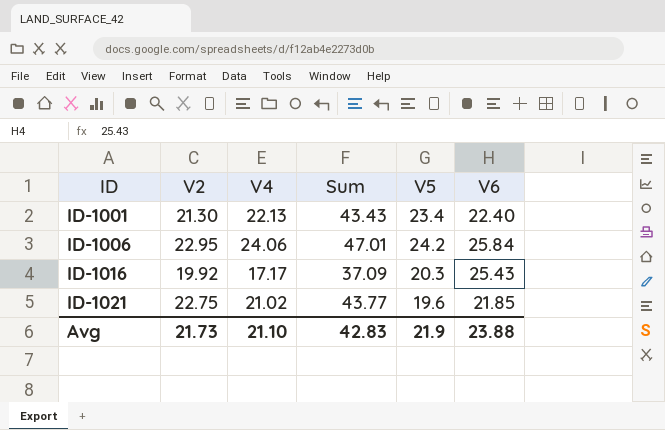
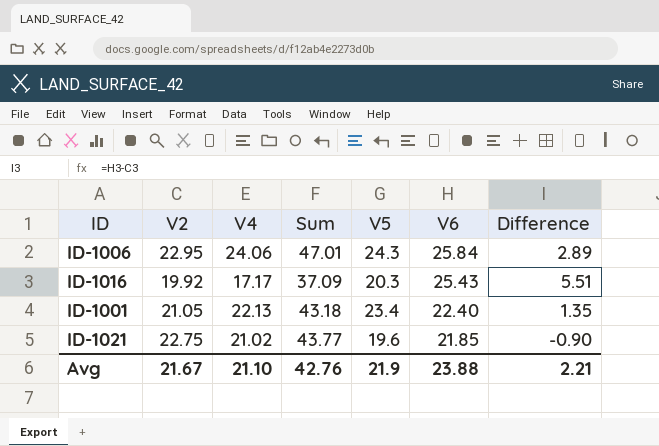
row order: ID ascending -> V6 descending
column Difference | formula: none -> [V6] - [V2]
ID-1006 | V5: 24.2 -> 24.3
ID-1001 | V2: 21.30 -> 21.05
ID-1001 | Sum: 43.43 -> 43.18
Avg | V2: 21.73 -> 21.67
Avg | Sum: 42.83 -> 42.76

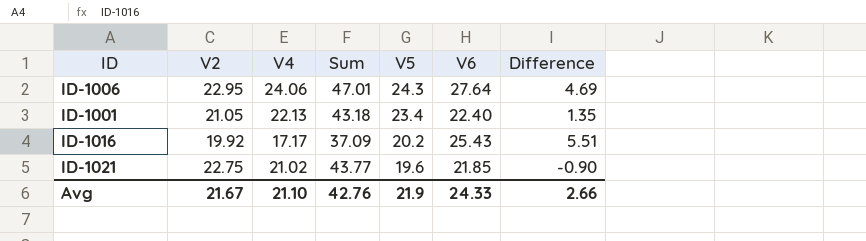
row order: V6 descending -> V5 descending
ID-1006 | V6: 25.84 -> 27.64
ID-1006 | Difference: 2.89 -> 4.69
ID-1016 | V5: 20.3 -> 20.2
Avg | V6: 23.88 -> 24.33
Avg | Difference: 2.21 -> 2.66

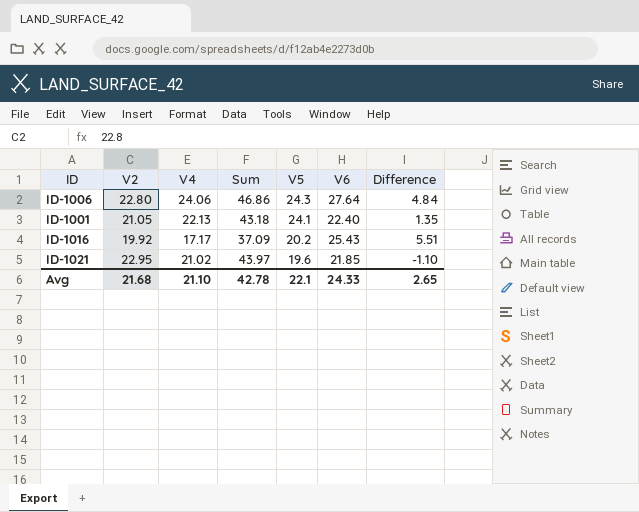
ID-1006 | V2: 22.95 -> 22.80
ID-1006 | Sum: 47.01 -> 46.86
ID-1006 | Difference: 4.69 -> 4.84
ID-1001 | V5: 23.4 -> 24.1
ID-1021 | V2: 22.75 -> 22.95
ID-1021 | Sum: 43.77 -> 43.97
ID-1021 | Difference: -0.90 -> -1.10
Avg | V2: 21.67 -> 21.68
Avg | Sum: 42.76 -> 42.78
Avg | V5: 21.9 -> 22.1
Avg | Difference: 2.66 -> 2.65

